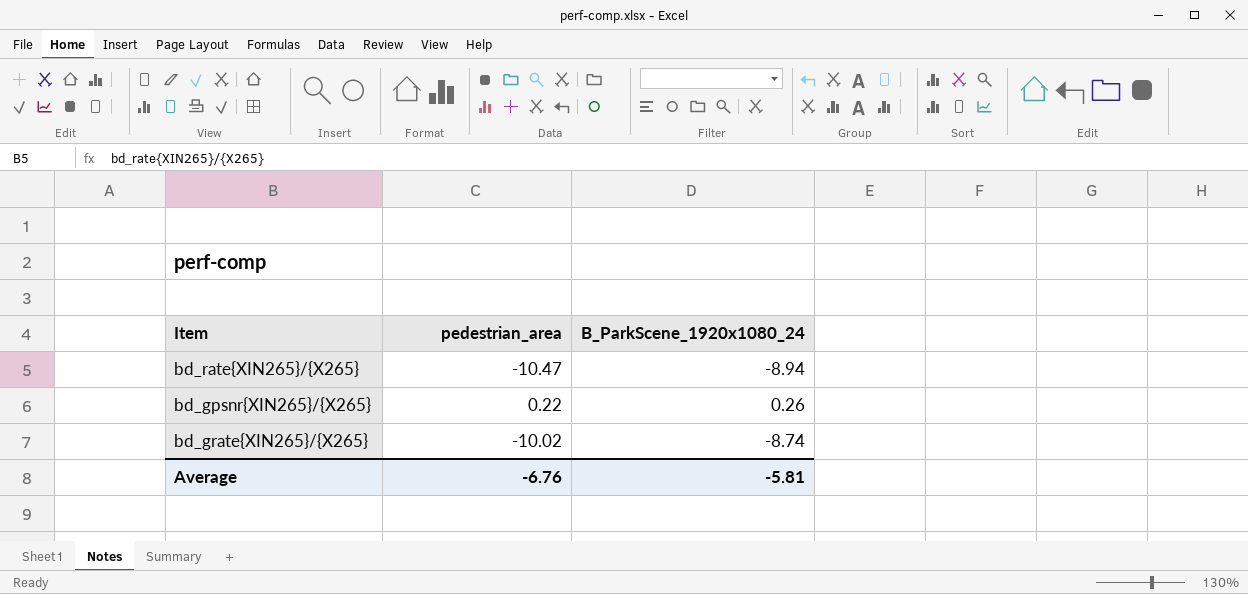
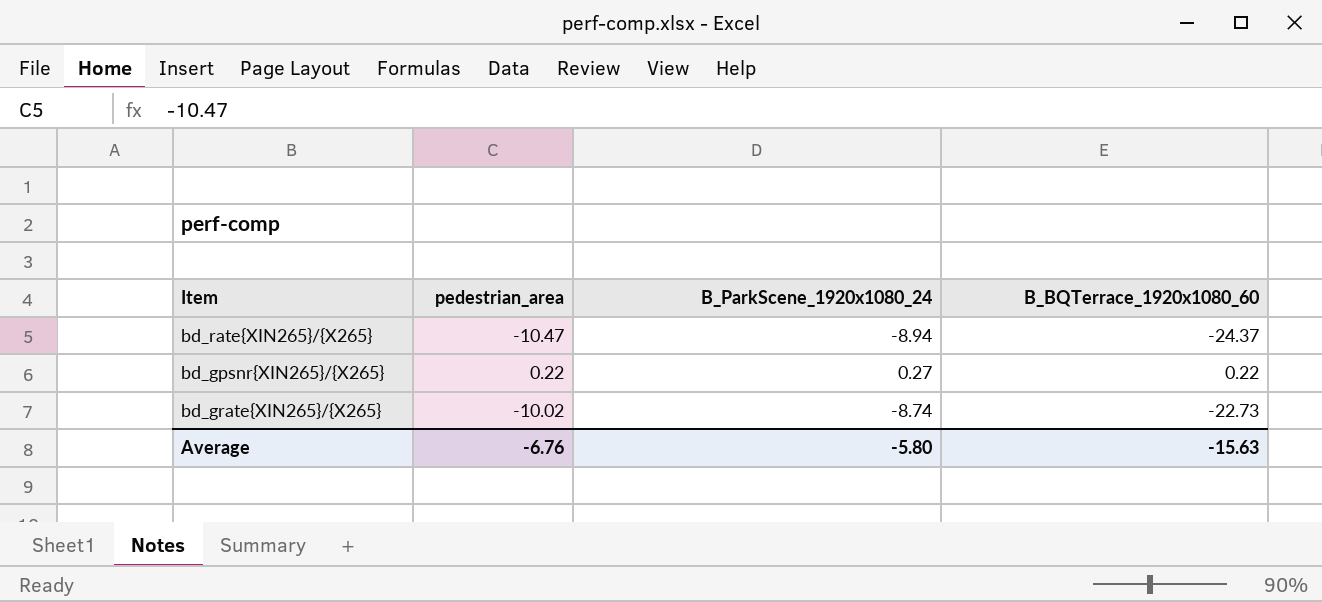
column B_BQTerrace_1920x1080_60 | position: none -> 4
bd_gpsnr{XIN265}/{X265} | B_ParkScene_1920x1080_24: 0.26 -> 0.27
Average | B_ParkScene_1920x1080_24: -5.81 -> -5.80

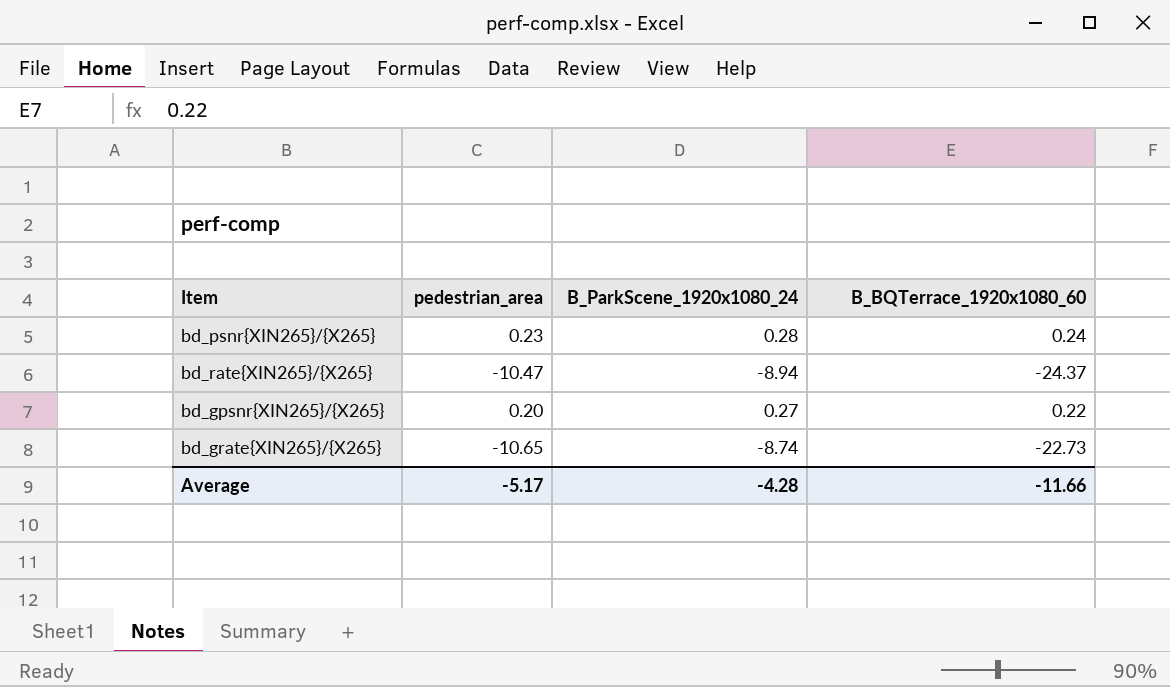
row bd_psnr{XIN265}/{X265}: none -> 0.23 | 0.28 | 0.24
bd_gpsnr{XIN265}/{X265} | pedestrian_area: 0.22 -> 0.20
bd_grate{XIN265}/{X265} | pedestrian_area: -10.02 -> -10.65
Average | pedestrian_area: -6.76 -> -5.17
Average | B_ParkScene_1920x1080_24: -5.80 -> -4.28
Average | B_BQTerrace_1920x1080_60: -15.63 -> -11.66

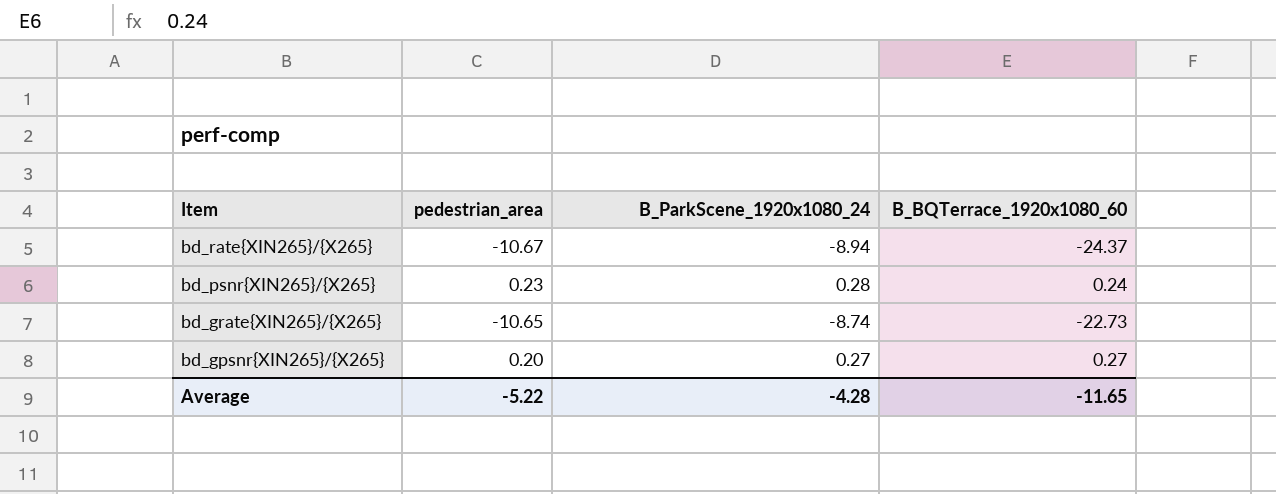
row order: none -> Item descending
bd_rate{XIN265}/{X265} | pedestrian_area: -10.47 -> -10.67
bd_gpsnr{XIN265}/{X265} | B_BQTerrace_1920x1080_60: 0.22 -> 0.27
Average | pedestrian_area: -5.17 -> -5.22
Average | B_BQTerrace_1920x1080_60: -11.66 -> -11.65

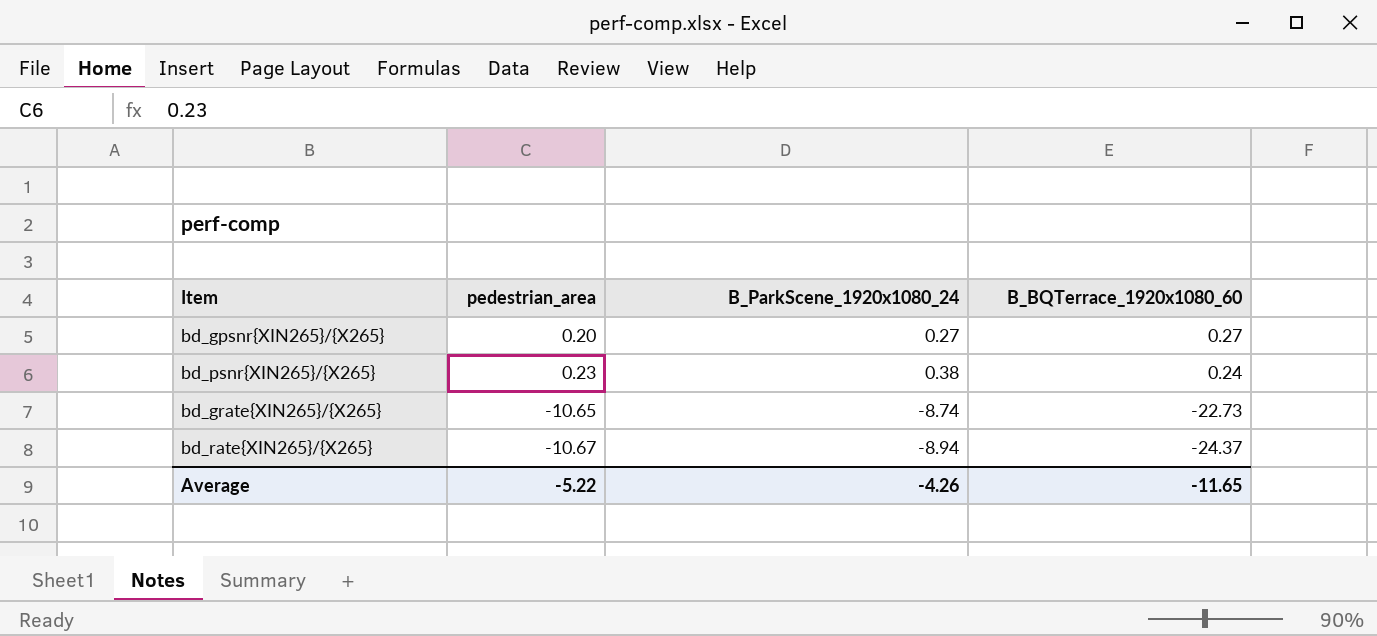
row order: Item descending -> B_BQTerrace_1920x1080_60 descending
bd_psnr{XIN265}/{X265} | B_ParkScene_1920x1080_24: 0.28 -> 0.38
Average | B_ParkScene_1920x1080_24: -4.28 -> -4.26

